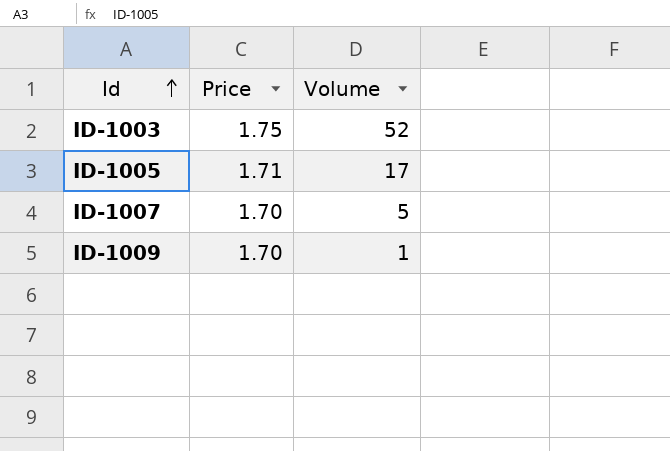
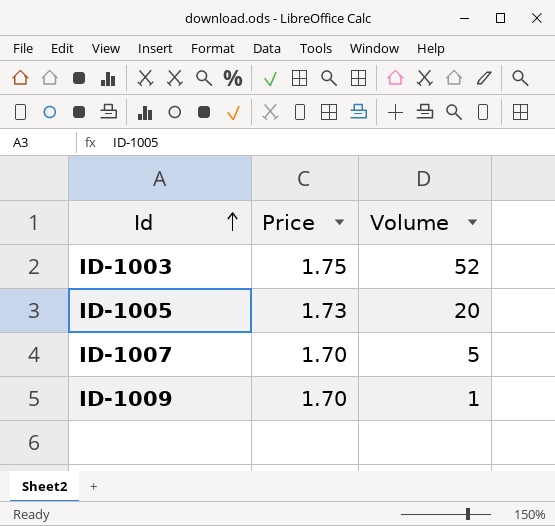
ID-1005 | Price: 1.71 -> 1.73
ID-1005 | Volume: 17 -> 20

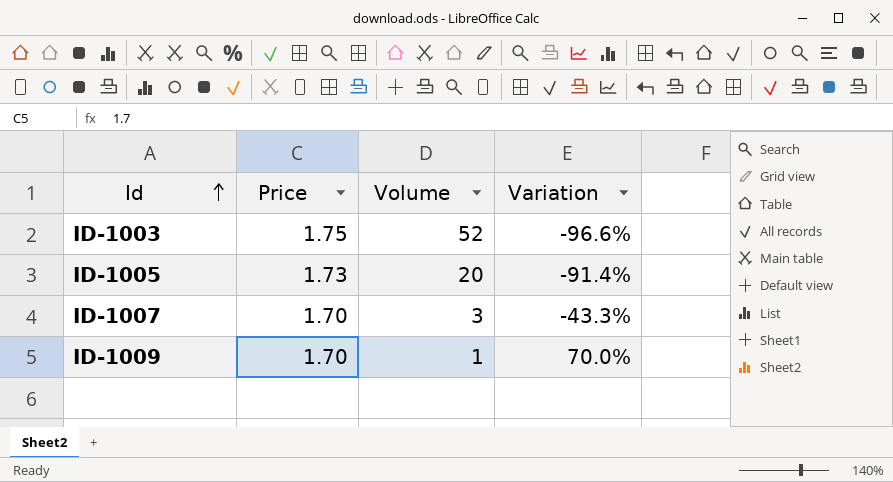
column Variation | formula: none -> ([Price] - [Volume]) / [Volume]
ID-1007 | Volume: 5 -> 3

